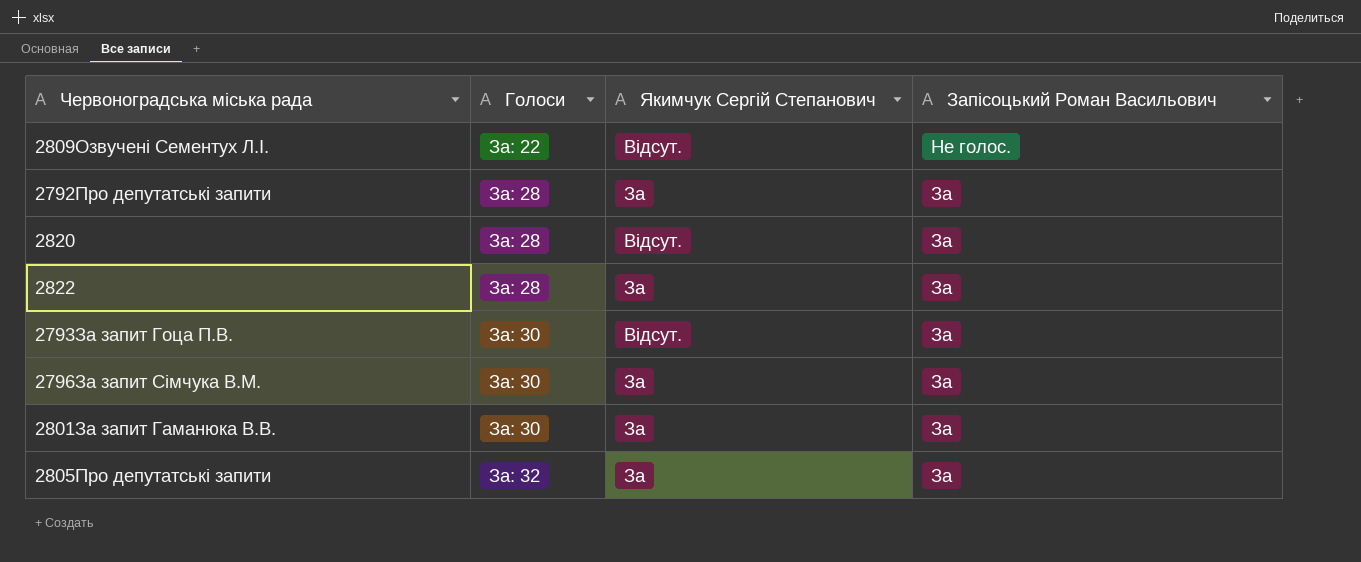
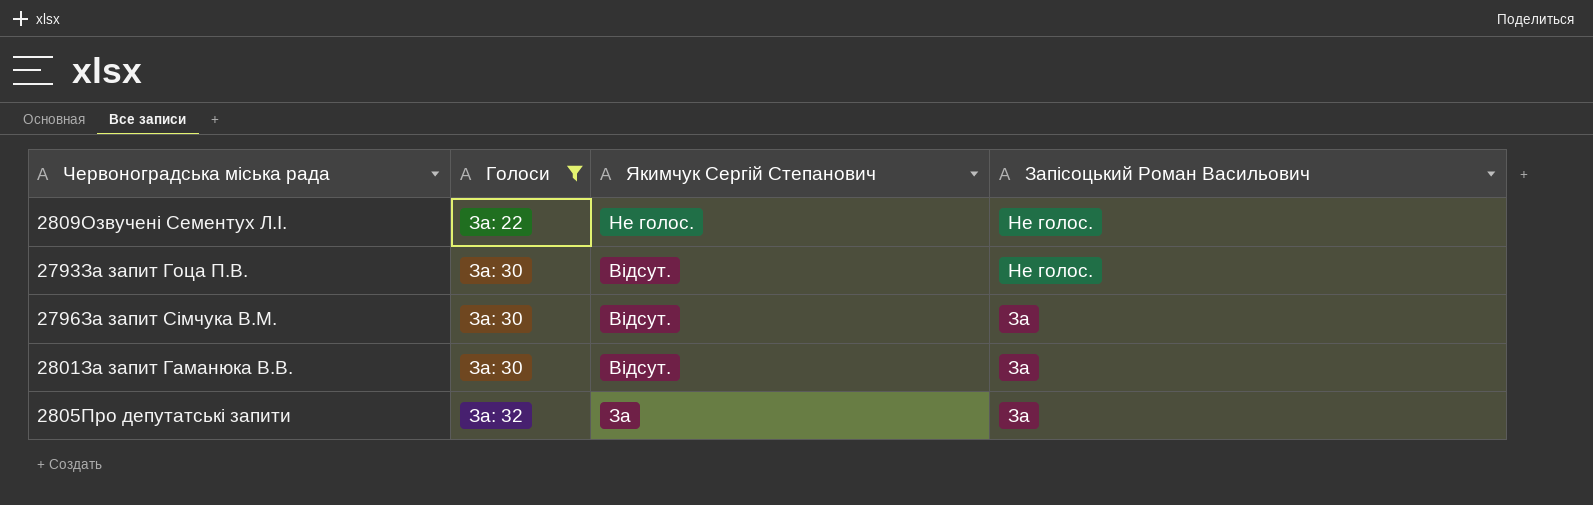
filter: none -> Голоси != За: 28
2809Озвучені Сементух Л.І. | Якимчук Сергій Степанович: Відсут. -> Не голос.
2793За запит Гоца П.В. | Запісоцький Роман Васильович: За -> Не голос.
2796За запит Сімчука В.М. | Якимчук Сергій Степанович: За -> Відсут.
2801За запит Гаманюка В.В. | Якимчук Сергій Степанович: За -> Відсут.

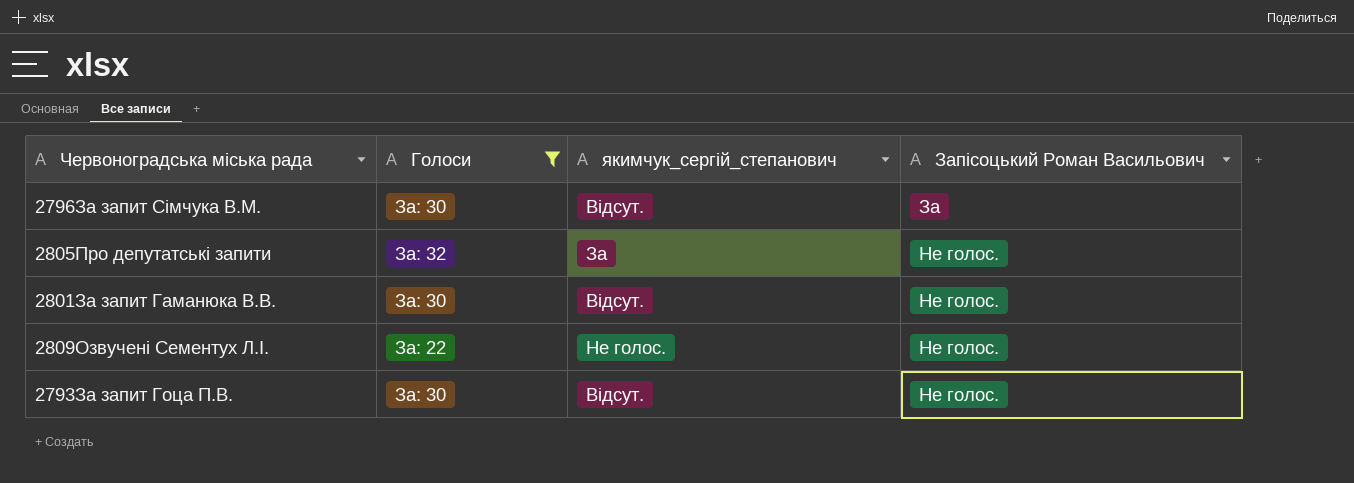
row order: Голоси ascending -> Запісоцький Роман Васильович ascending
column name: Якимчук Сергій Степанович -> якимчук_сергій_степанович
2805Про депутатськi запити | Запісоцький Роман Васильович: За -> Не голос.
2801За запит Гаманюка В.В. | Запісоцький Роман Васильович: За -> Не голос.

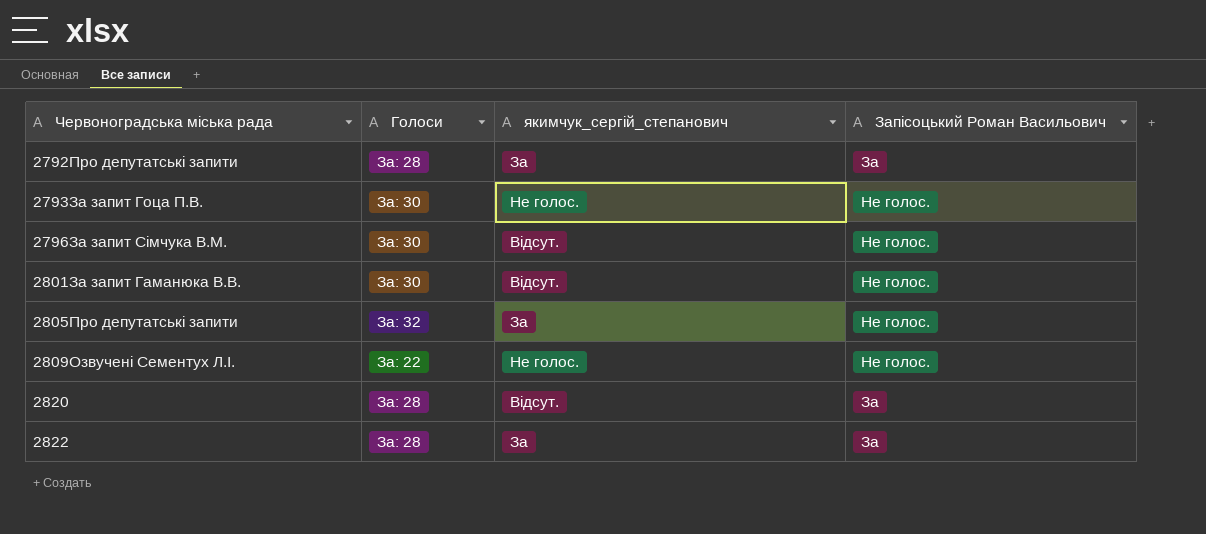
filter: Голоси != За: 28 -> none
row order: Запісоцький Роман Васильович ascending -> Червоноградська міська рада ascending
2793За запит Гоца П.В. | якимчук_сергій_степанович: Відсут. -> Не голос.
2796За запит Сімчука В.М. | Запісоцький Роман Васильович: За -> Не голос.

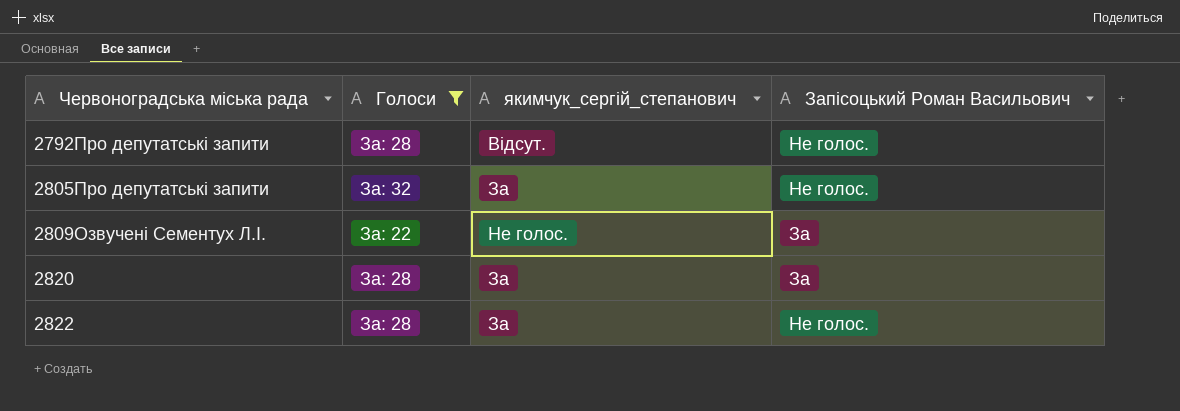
filter: none -> Голоси != За: 30
2792Про депутатськi запити | якимчук_сергій_степанович: За -> Відсут.
2792Про депутатськi запити | Запісоцький Роман Васильович: За -> Не голос.
2809Озвучені Сементух Л.І. | Запісоцький Роман Васильович: Не голос. -> За
2820 | якимчук_сергій_степанович: Відсут. -> За
2822 | Запісоцький Роман Васильович: За -> Не голос.

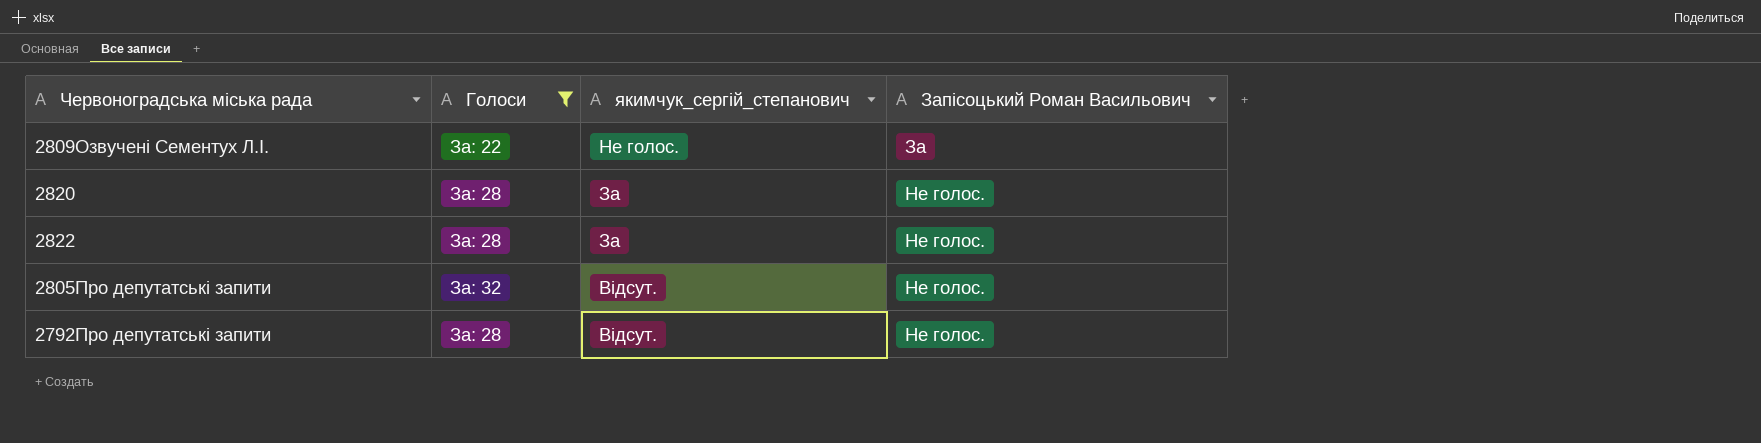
row order: Червоноградська міська рада ascending -> якимчук_сергій_степанович descending
2820 | Запісоцький Роман Васильович: За -> Не голос.
2805Про депутатськi запити | якимчук_сергій_степанович: За -> Відсут.

